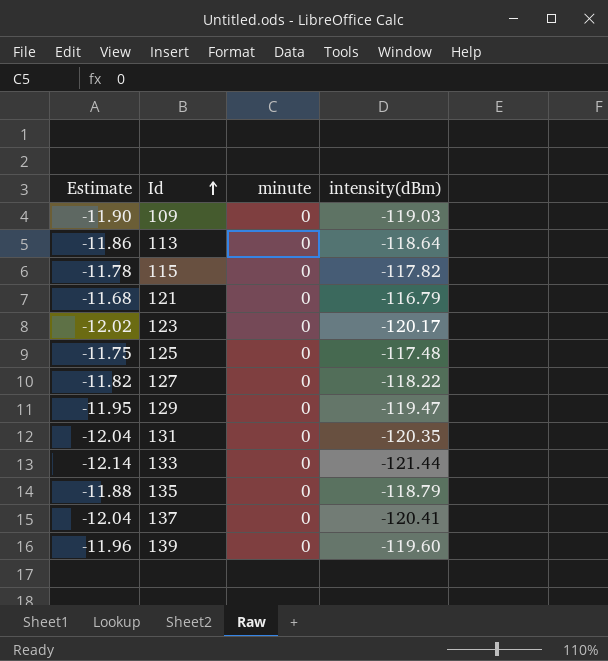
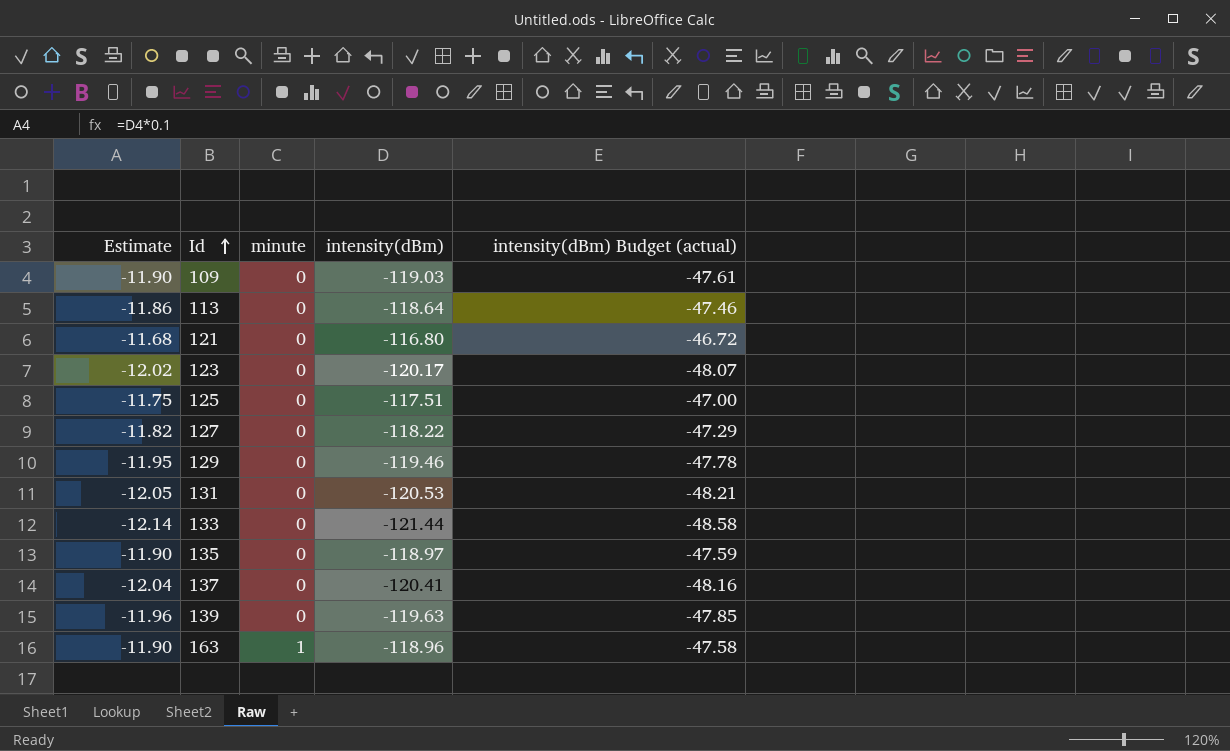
column intensity(dBm) Budget (actual) | formula: none -> [intensity(dBm)] * 0.4
row 115: -11.78 | 0 | -117.82 -> none
121 | intensity(dBm): -116.79 -> -116.80
125 | intensity(dBm): -117.48 -> -117.51
129 | intensity(dBm): -119.47 -> -119.46
131 | Estimate: -12.04 -> -12.05
131 | intensity(dBm): -120.35 -> -120.53
135 | Estimate: -11.88 -> -11.90
135 | intensity(dBm): -118.79 -> -118.97
139 | intensity(dBm): -119.60 -> -119.63
row 163: none -> -11.90 | 1 | -118.96 | -47.58

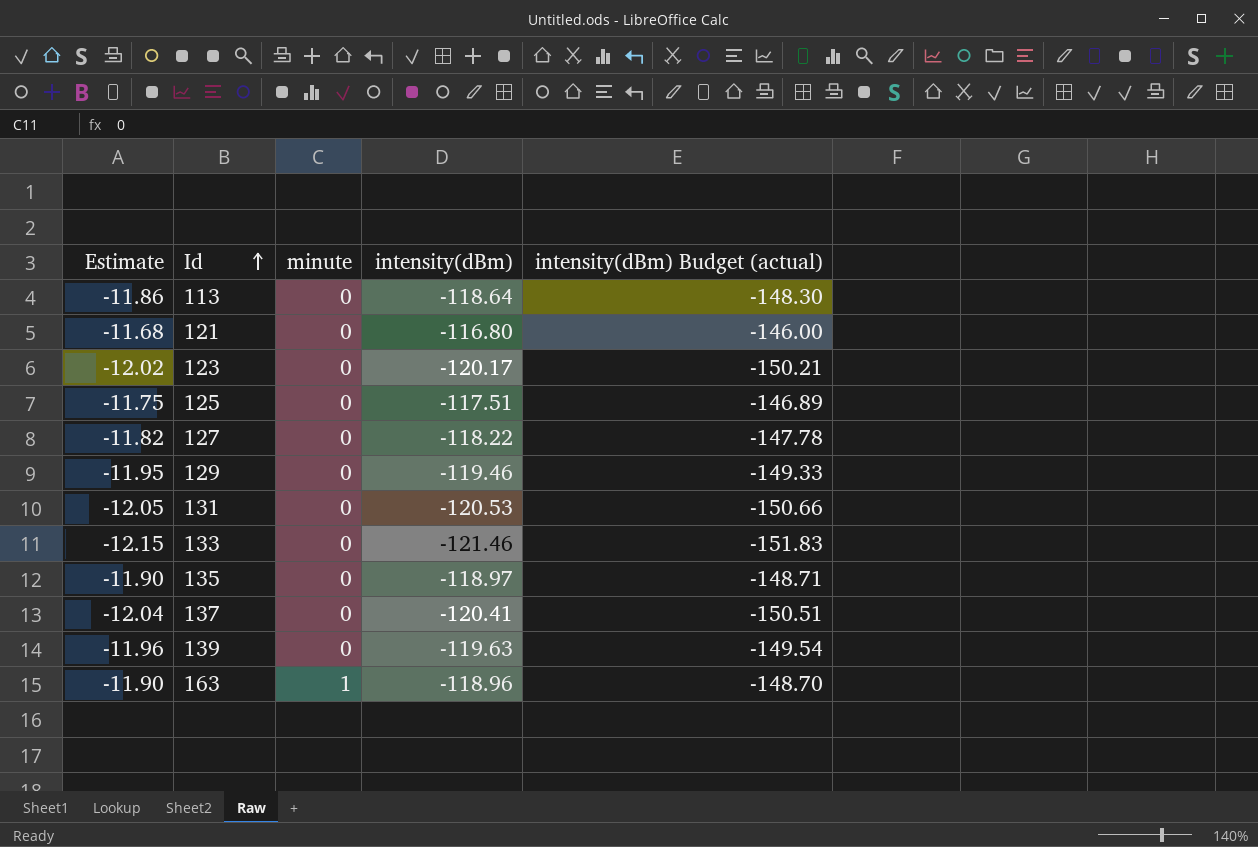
column intensity(dBm) Budget (actual) | formula: [intensity(dBm)] * 0.4 -> [intensity(dBm)] * 1.25
row 109: -11.90 | 0 | -119.03 | -47.61 -> none
133 | Estimate: -12.14 -> -12.15
133 | intensity(dBm): -121.44 -> -121.46

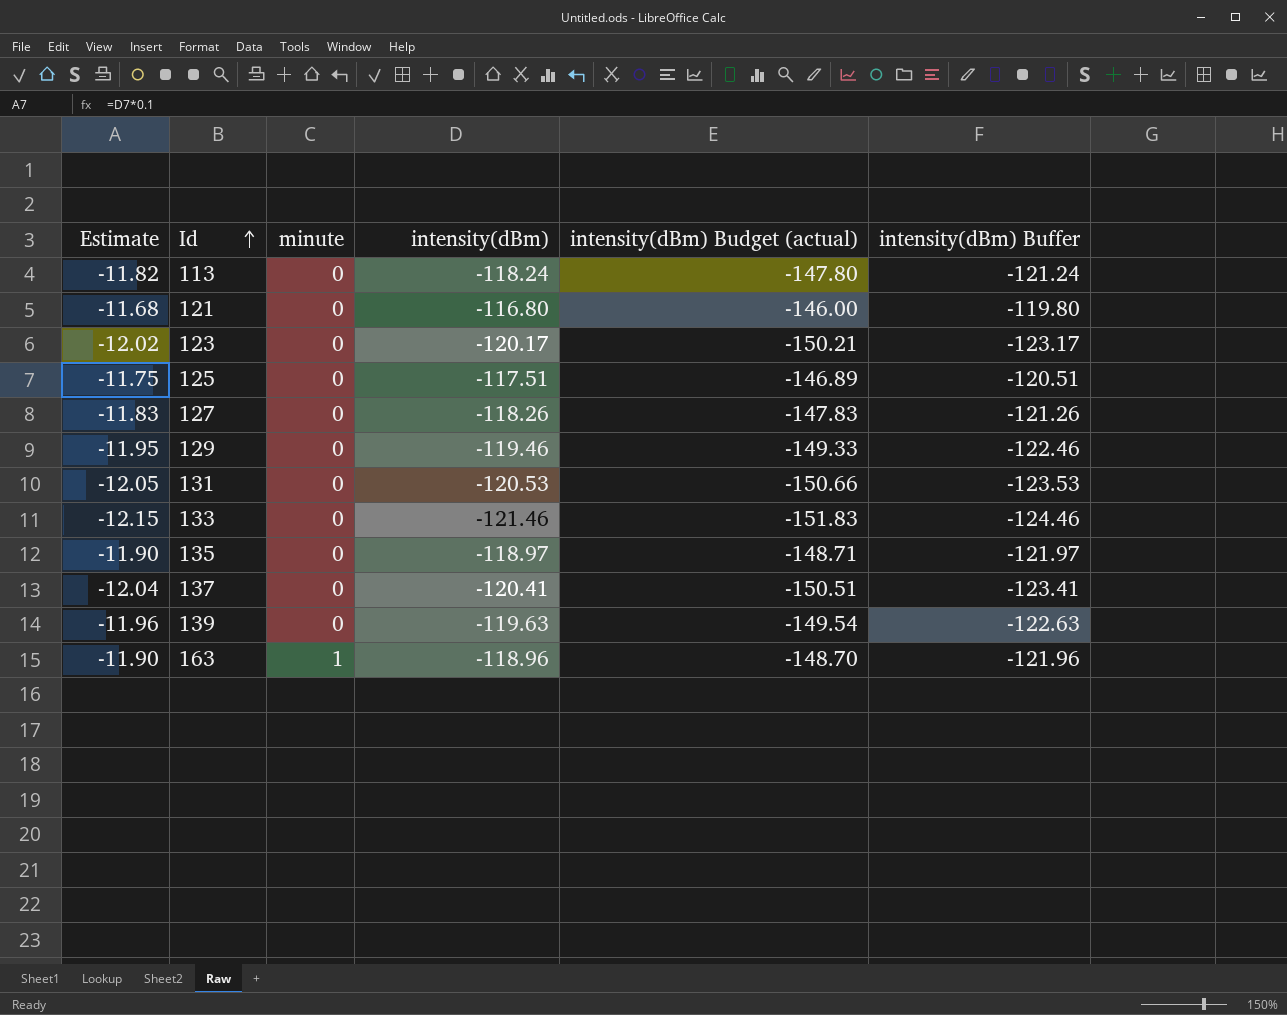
column intensity(dBm) Buffer | formula: none -> [intensity(dBm)] - 3
113 | Estimate: -11.86 -> -11.82
113 | intensity(dBm): -118.64 -> -118.24
113 | intensity(dBm) Budget (actual): -148.30 -> -147.80
127 | Estimate: -11.82 -> -11.83
127 | intensity(dBm): -118.22 -> -118.26
127 | intensity(dBm) Budget (actual): -147.78 -> -147.83

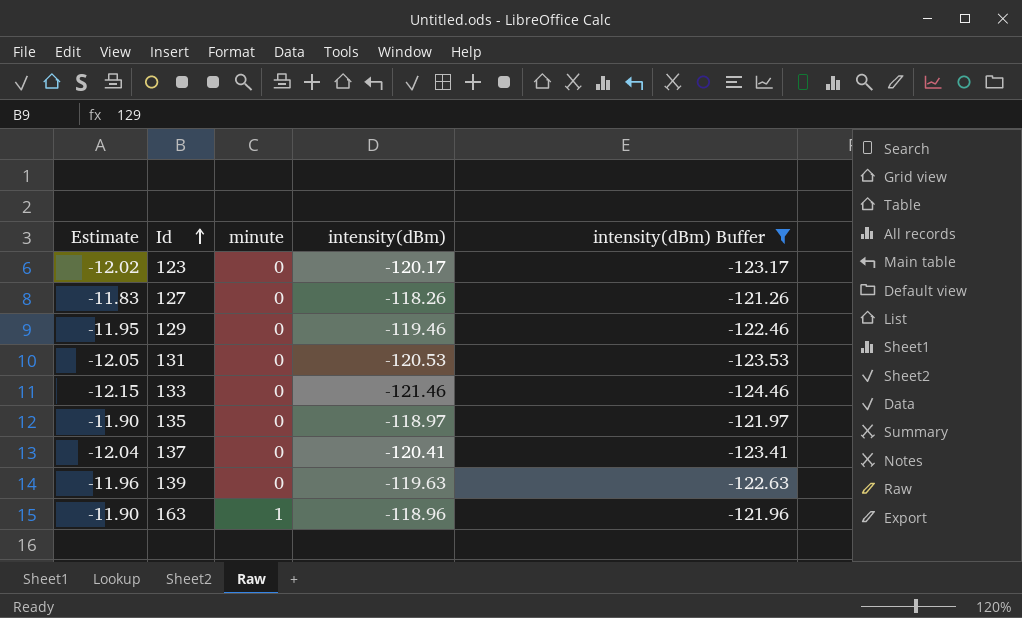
filter: none -> intensity(dBm) Buffer <= -121.26
column intensity(dBm) Budget (actual) | formula: [intensity(dBm)] * 1.25 -> none

